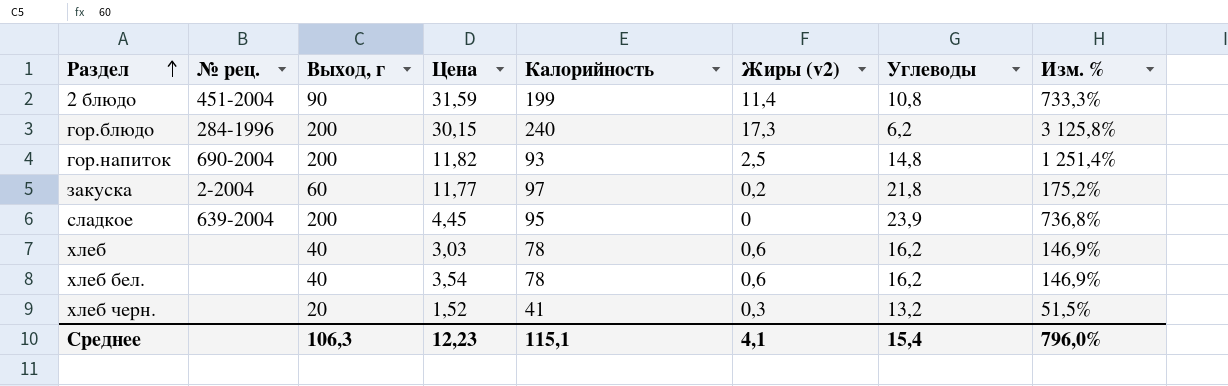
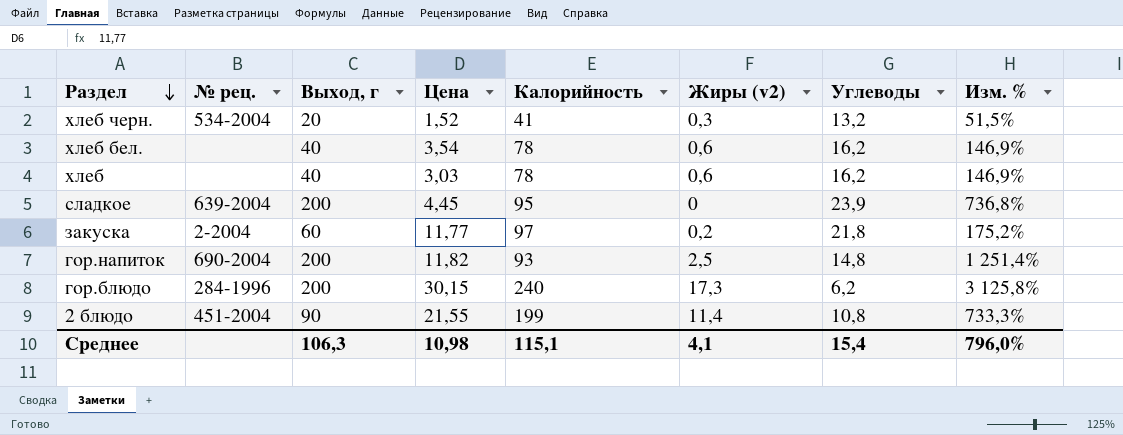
row order: Раздел ascending -> Раздел descending
хлеб черн. | № рец.: none -> 534-2004
2 блюдо | Цена: 31,59 -> 21,55
Среднее | Цена: 12,23 -> 10,98

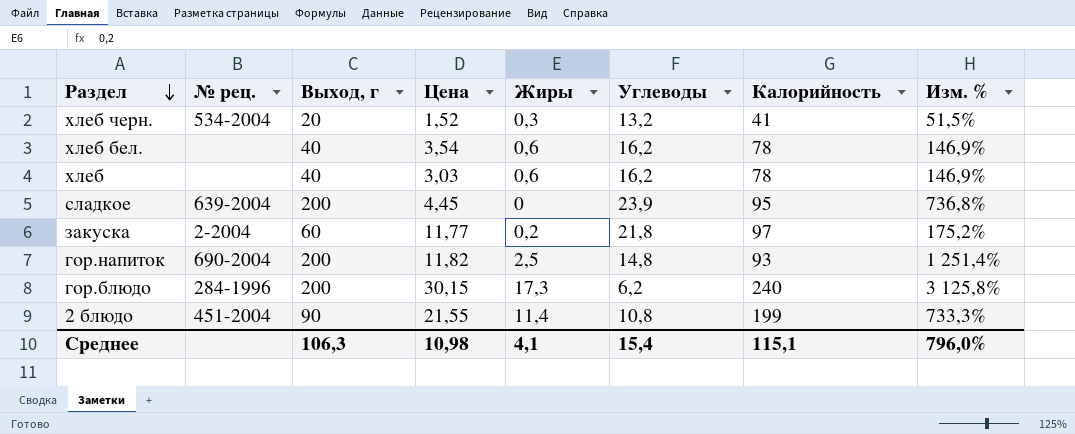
column name: Жиры (v2) -> Жиры
column Калорийность | position: 5 -> 7

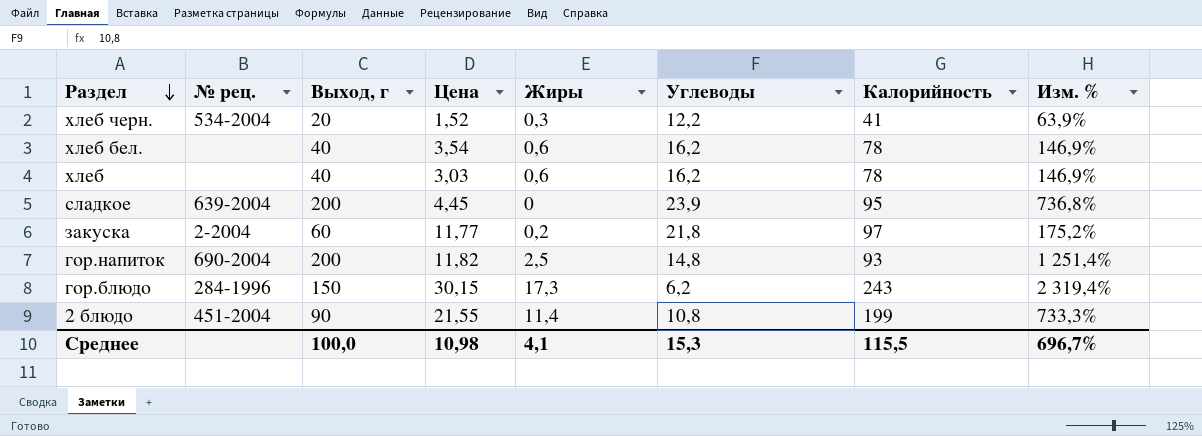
хлеб черн. | Углеводы: 13,2 -> 12,2
хлеб черн. | Изм. %: 51,5% -> 63,9%
гор.блюдо | Выход, г: 200 -> 150
гор.блюдо | Калорийность: 240 -> 243
гор.блюдо | Изм. %: 3 125,8% -> 2 319,4%
Среднее | Выход, г: 106,3 -> 100,0
Среднее | Углеводы: 15,4 -> 15,3
Среднее | Калорийность: 115,1 -> 115,5
Среднее | Изм. %: 796,0% -> 696,7%

